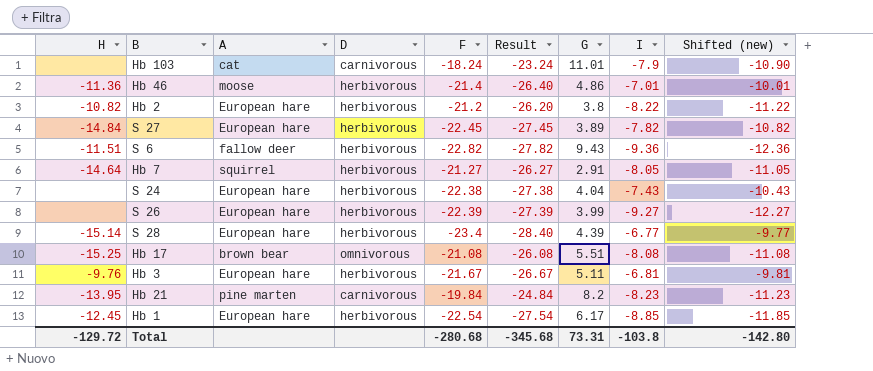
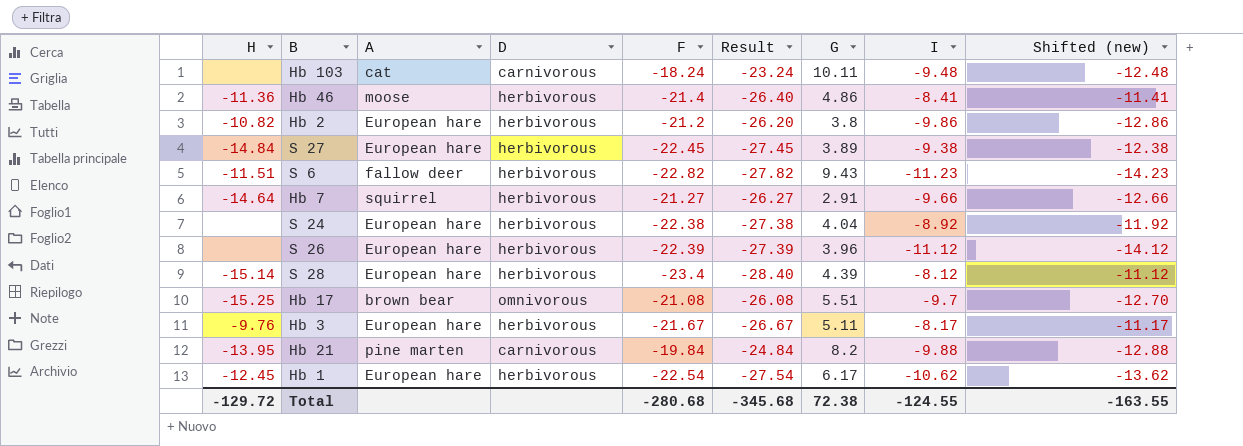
Hb 103 | G: 11.01 -> 10.11
Hb 103 | I: -7.9 -> -9.48
Hb 103 | Shifted (new): -10.90 -> -12.48
Hb 46 | I: -7.01 -> -8.41
Hb 46 | Shifted (new): -10.01 -> -11.41
Hb 2 | I: -8.22 -> -9.86
Hb 2 | Shifted (new): -11.22 -> -12.86
S 27 | I: -7.82 -> -9.38
S 27 | Shifted (new): -10.82 -> -12.38
S 6 | I: -9.36 -> -11.23
S 6 | Shifted (new): -12.36 -> -14.23
Hb 7 | I: -8.05 -> -9.66
Hb 7 | Shifted (new): -11.05 -> -12.66
S 24 | I: -7.43 -> -8.92
S 24 | Shifted (new): -10.43 -> -11.92
S 26 | G: 3.99 -> 3.96
S 26 | I: -9.27 -> -11.12
S 26 | Shifted (new): -12.27 -> -14.12
S 28 | I: -6.77 -> -8.12
S 28 | Shifted (new): -9.77 -> -11.12
Hb 17 | I: -8.08 -> -9.7
Hb 17 | Shifted (new): -11.08 -> -12.70
Hb 3 | I: -6.81 -> -8.17
Hb 3 | Shifted (new): -9.81 -> -11.17
Hb 21 | I: -8.23 -> -9.88
Hb 21 | Shifted (new): -11.23 -> -12.88
Hb 1 | I: -8.85 -> -10.62
Hb 1 | Shifted (new): -11.85 -> -13.62
Total | G: 73.31 -> 72.38
Total | I: -103.8 -> -124.55
Total | Shifted (new): -142.80 -> -163.55

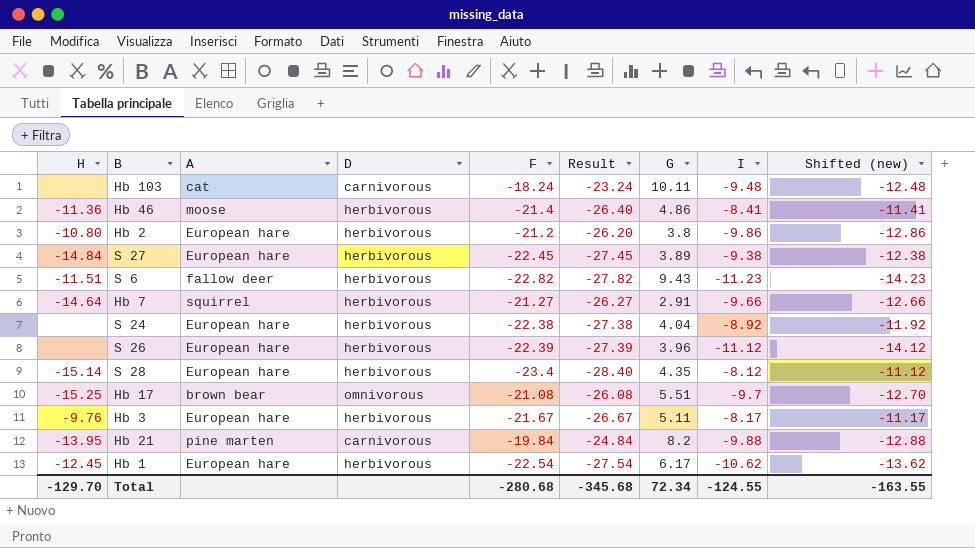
Hb 2 | H: -10.82 -> -10.80
S 28 | G: 4.39 -> 4.35
Total | H: -129.72 -> -129.70
Total | G: 72.38 -> 72.34

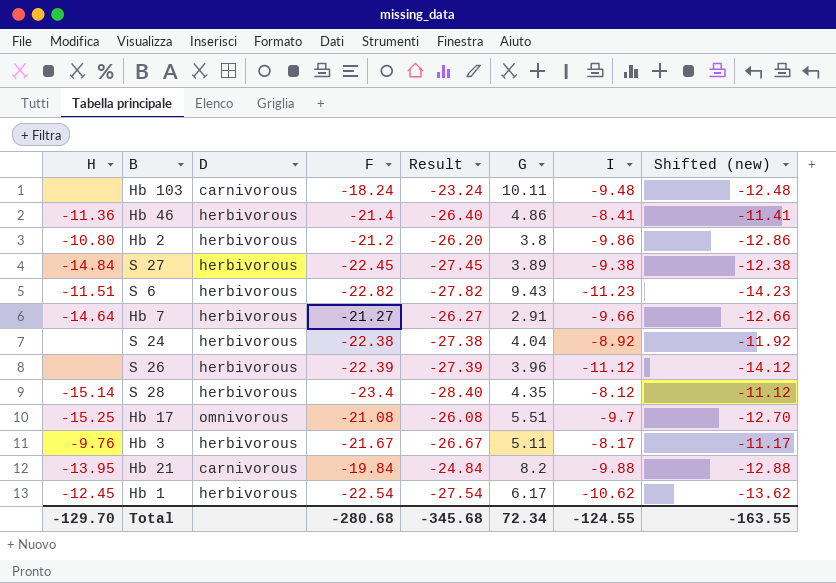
column A | position: 3 -> none

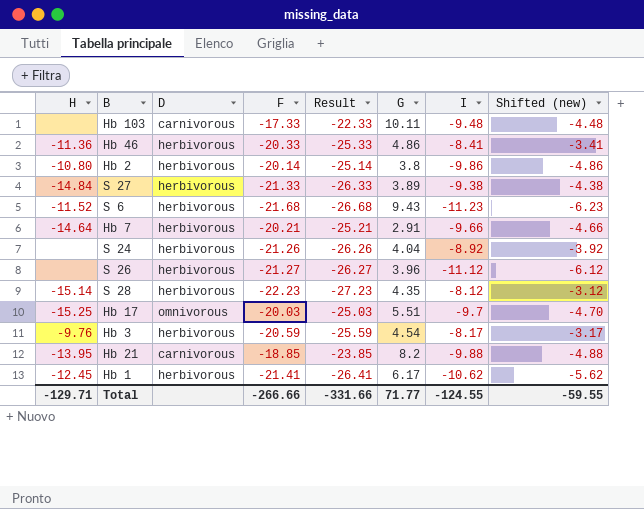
column Shifted (new) | formula: [I] - 3 -> [I] + 5
Hb 103 | F: -18.24 -> -17.33
Hb 103 | Result: -23.24 -> -22.33
Hb 46 | F: -21.4 -> -20.33
Hb 46 | Result: -26.40 -> -25.33
Hb 2 | F: -21.2 -> -20.14
Hb 2 | Result: -26.20 -> -25.14
S 27 | F: -22.45 -> -21.33
S 27 | Result: -27.45 -> -26.33
S 6 | H: -11.51 -> -11.52
S 6 | F: -22.82 -> -21.68
S 6 | Result: -27.82 -> -26.68
Hb 7 | F: -21.27 -> -20.21
Hb 7 | Result: -26.27 -> -25.21
S 24 | F: -22.38 -> -21.26
S 24 | Result: -27.38 -> -26.26
S 26 | F: -22.39 -> -21.27
S 26 | Result: -27.39 -> -26.27
S 28 | F: -23.4 -> -22.23
S 28 | Result: -28.40 -> -27.23
Hb 17 | F: -21.08 -> -20.03
Hb 17 | Result: -26.08 -> -25.03
Hb 3 | F: -21.67 -> -20.59
Hb 3 | Result: -26.67 -> -25.59
Hb 3 | G: 5.11 -> 4.54
Hb 21 | F: -19.84 -> -18.85
Hb 21 | Result: -24.84 -> -23.85
Hb 1 | F: -22.54 -> -21.41
Hb 1 | Result: -27.54 -> -26.41
Total | H: -129.70 -> -129.71
Total | F: -280.68 -> -266.66
Total | Result: -345.68 -> -331.66
Total | G: 72.34 -> 71.77
Total | Shifted (new): -163.55 -> -59.55

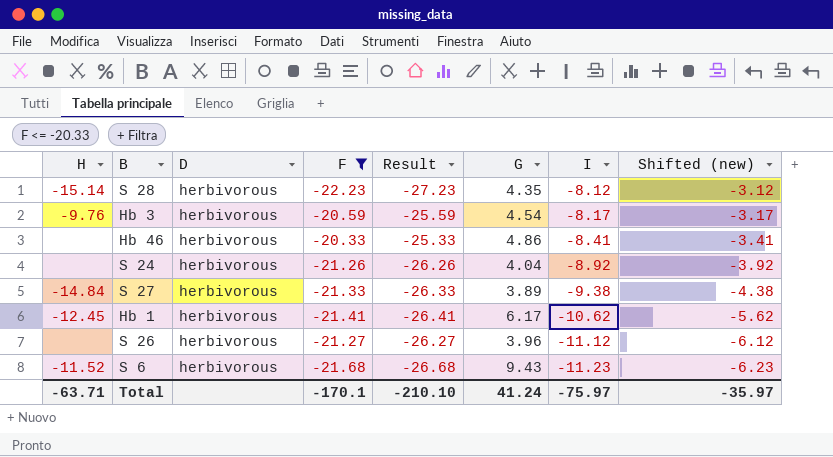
filter: none -> F <= -20.33
row order: none -> I descending
Hb 46 | H: -11.36 -> none
Total | H: -129.71 -> -63.71
Total | F: -266.66 -> -170.1
Total | Result: -331.66 -> -210.10
Total | G: 71.77 -> 41.24
Total | I: -124.55 -> -75.97
Total | Shifted (new): -59.55 -> -35.97

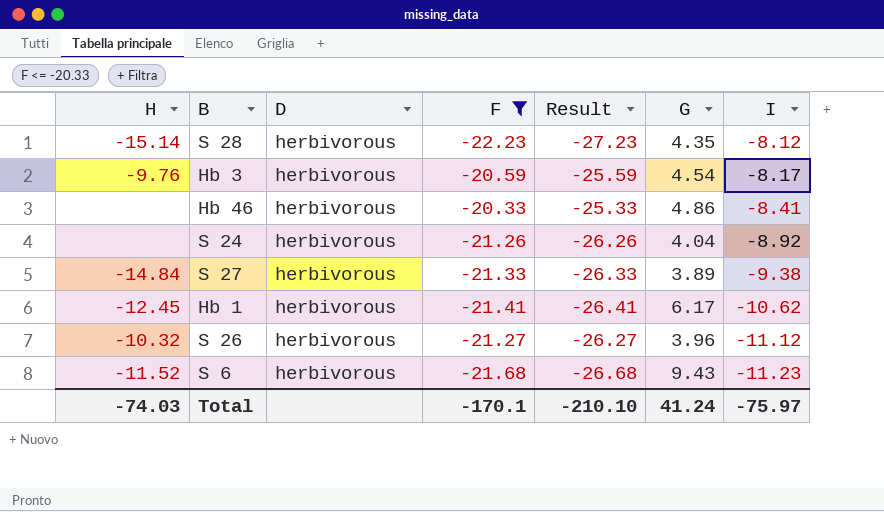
column Shifted (new) | formula: [I] + 5 -> none
S 26 | H: none -> -10.32
Total | H: -63.71 -> -74.03

